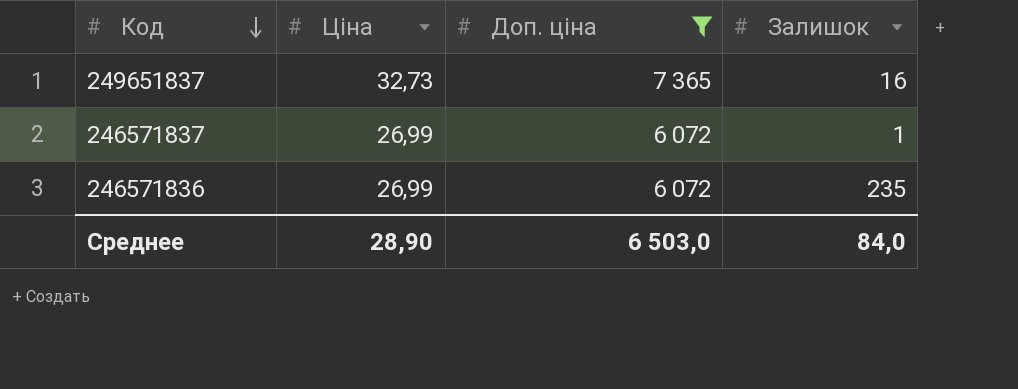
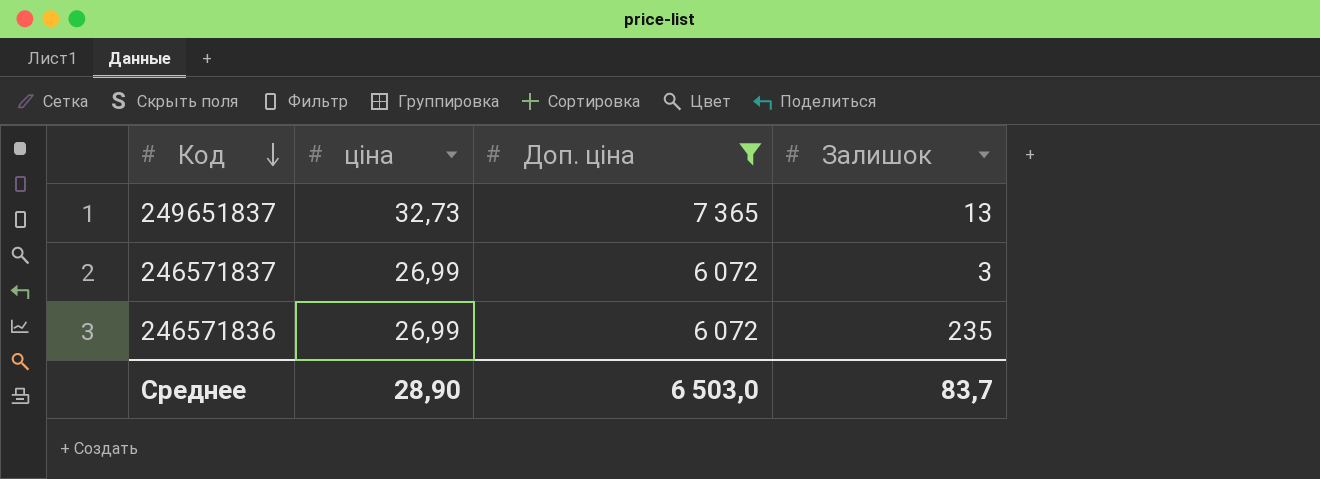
column name: Ціна -> ціна
249651837 | Залишок: 16 -> 13
246571837 | Залишок: 1 -> 3
Среднее | Залишок: 84,0 -> 83,7

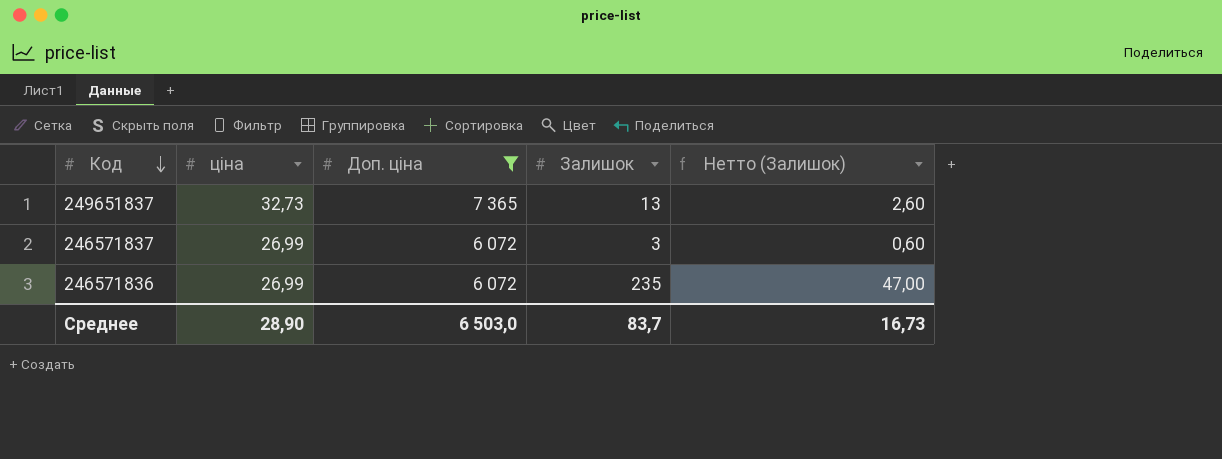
column Нетто (Залишок) | formula: none -> [Залишок] * 0,2

